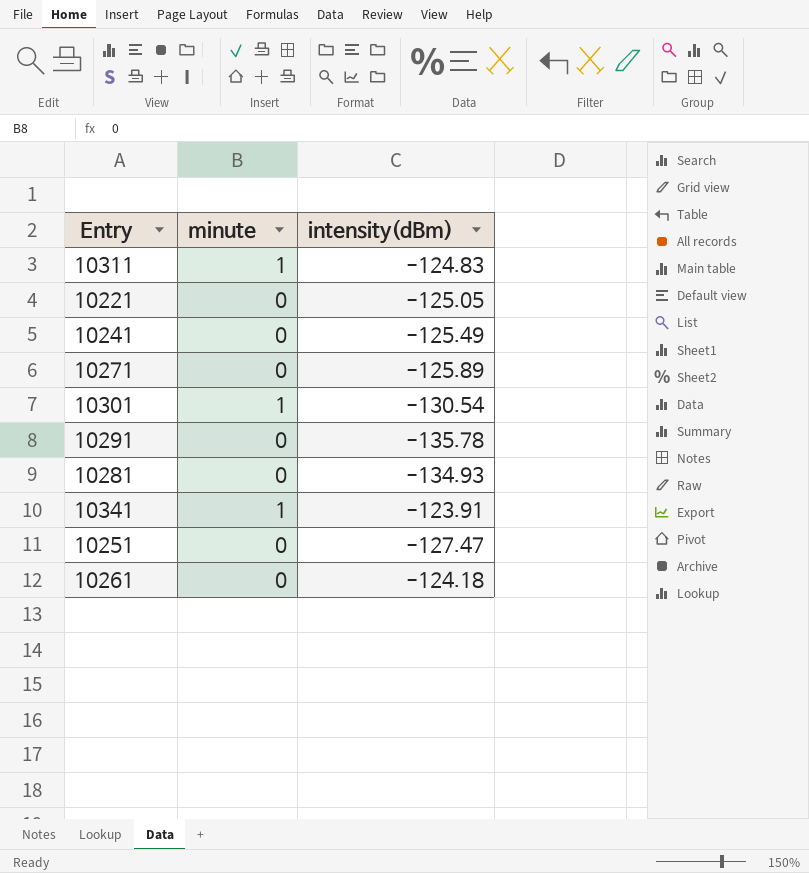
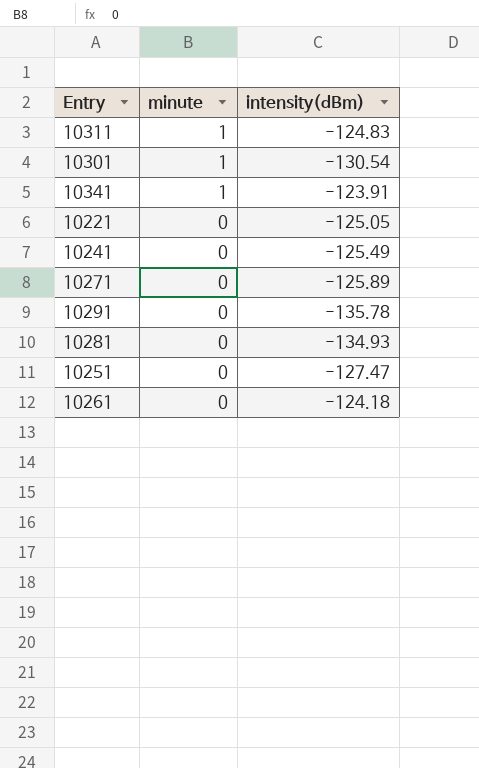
row order: none -> minute descending

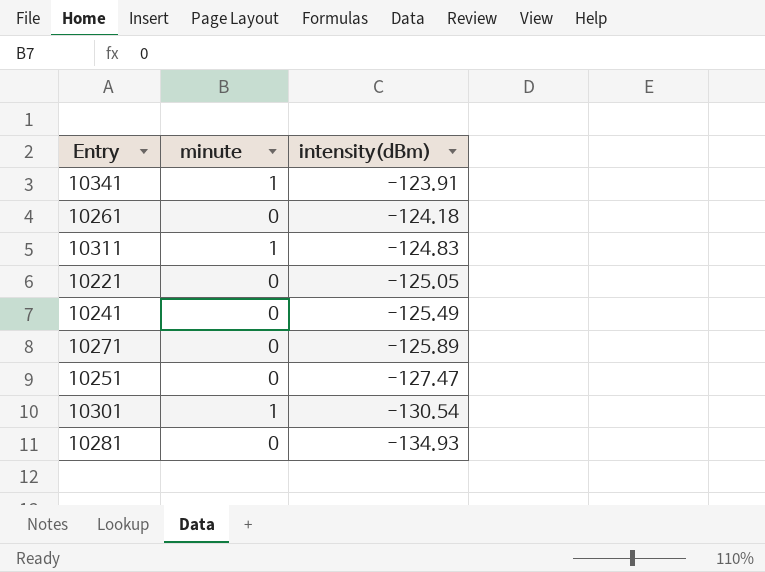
row order: minute descending -> intensity(dBm) descending
row 10291: 0 | -135.78 -> none

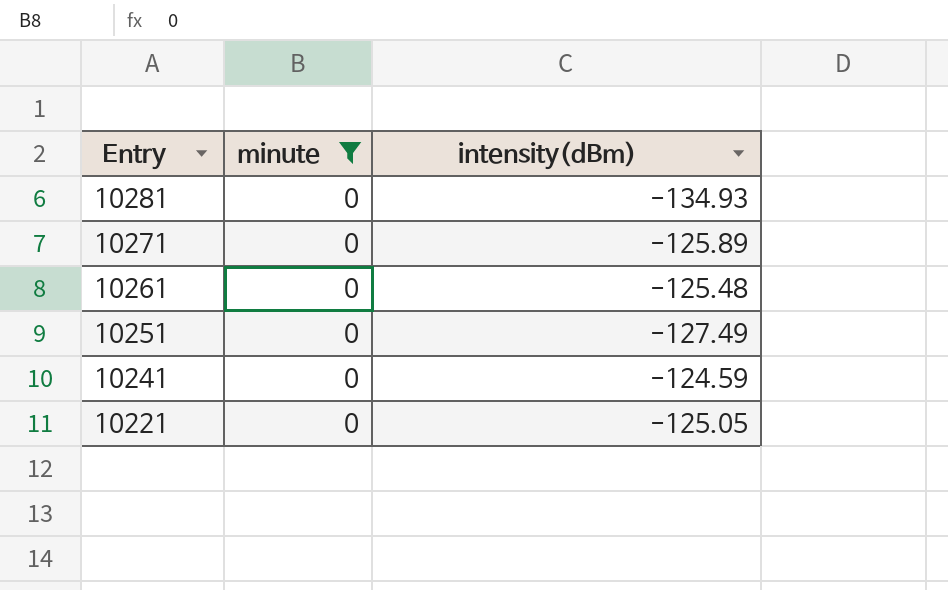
filter: none -> minute = 0
row order: intensity(dBm) descending -> Entry descending
10261 | intensity(dBm): -124.18 -> -125.48
10251 | intensity(dBm): -127.47 -> -127.49
10241 | intensity(dBm): -125.49 -> -124.59

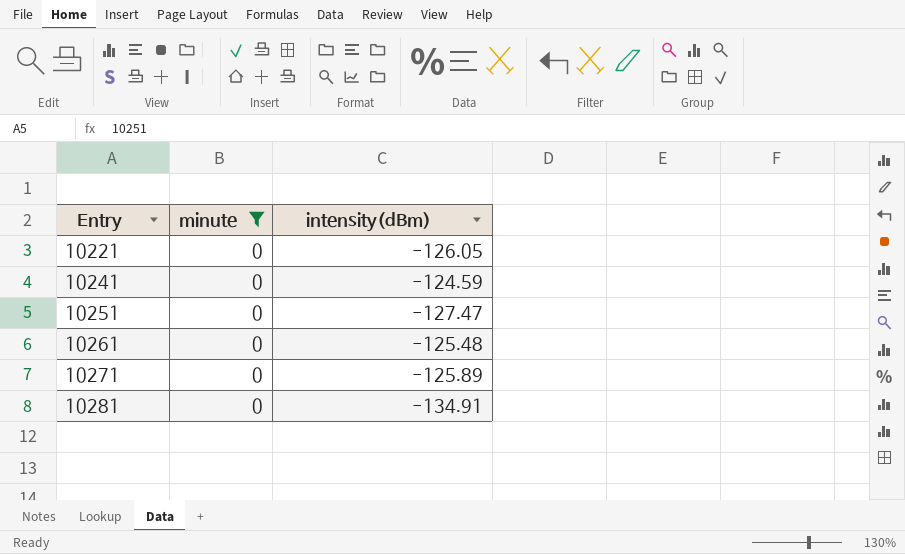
row order: Entry descending -> Entry ascending
10221 | intensity(dBm): -125.05 -> -126.05
10251 | intensity(dBm): -127.49 -> -127.47
10281 | intensity(dBm): -134.93 -> -134.91

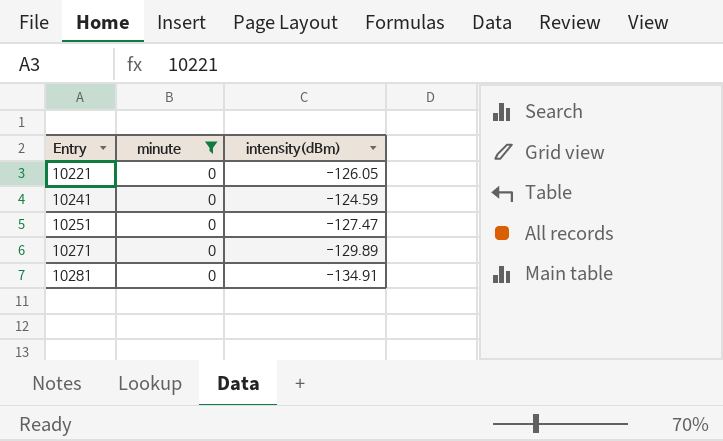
row 10261: 0 | -125.48 -> none
10271 | intensity(dBm): -125.89 -> -129.89

